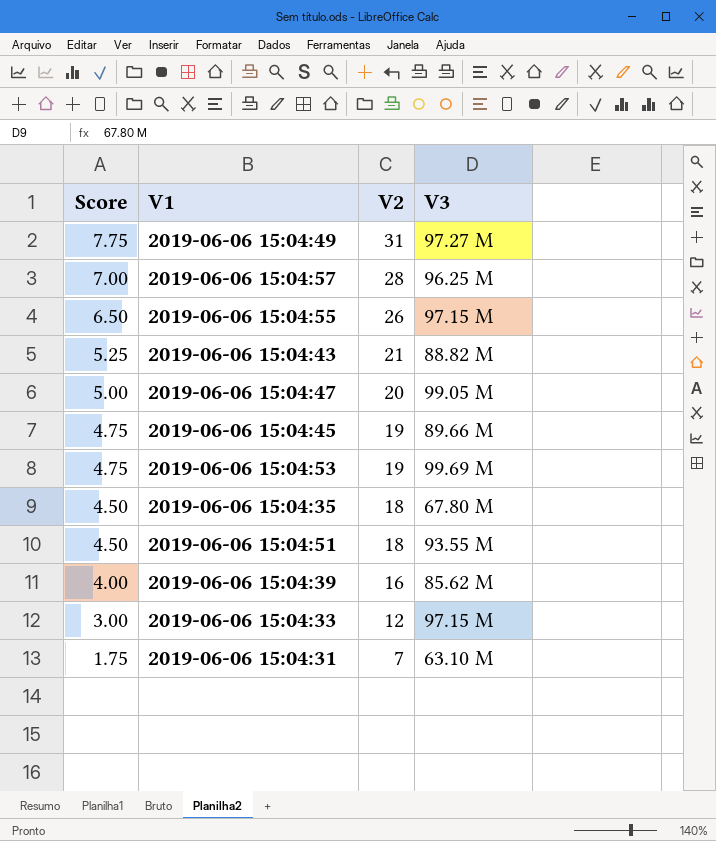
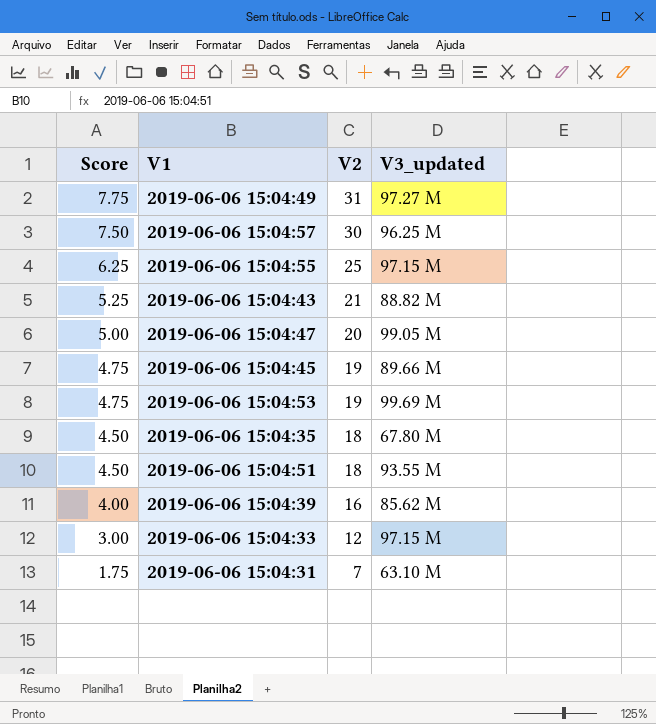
column name: V3 -> V3_updated
2019-06-06 15:04:57 | Score: 7.00 -> 7.50
2019-06-06 15:04:57 | V2: 28 -> 30
2019-06-06 15:04:55 | Score: 6.50 -> 6.25
2019-06-06 15:04:55 | V2: 26 -> 25

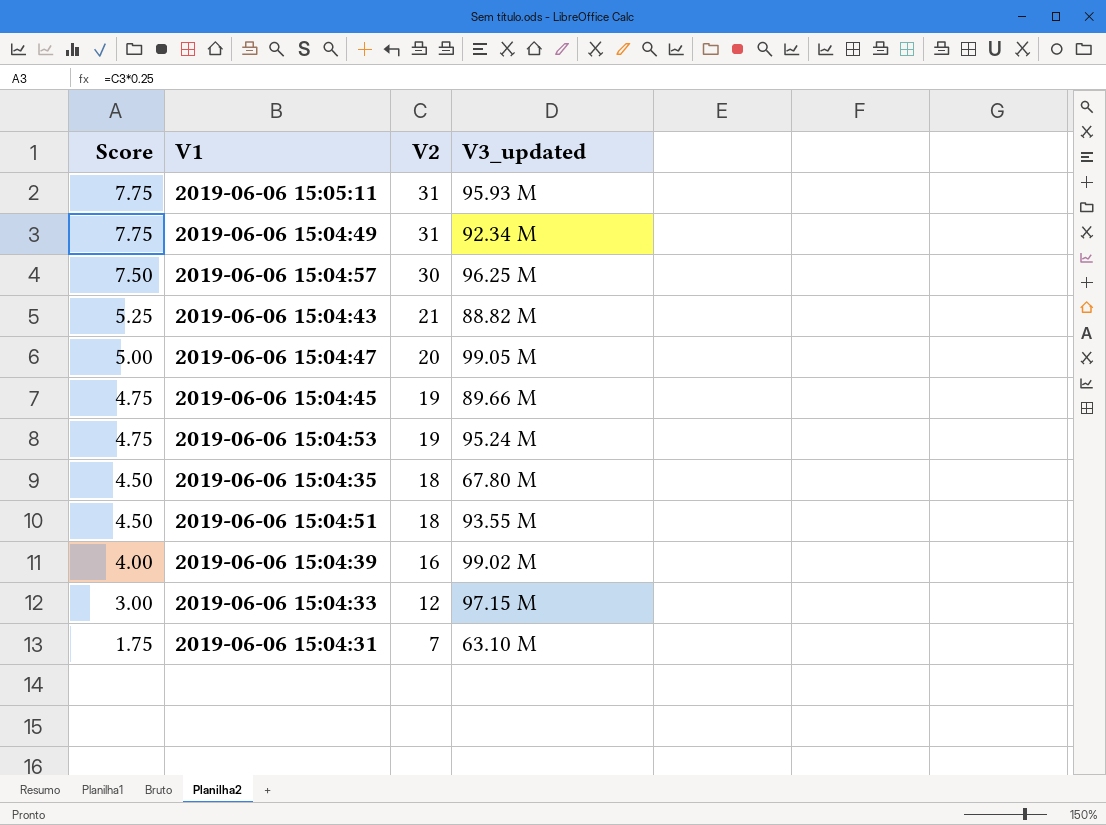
row 2019-06-06 15:04:55: 6.25 | 25 | 97.15 M -> none
row 2019-06-06 15:05:11: none -> 7.75 | 31 | 95.93 M
2019-06-06 15:04:49 | V3_updated: 97.27 M -> 92.34 M
2019-06-06 15:04:53 | V3_updated: 99.69 M -> 95.24 M
2019-06-06 15:04:39 | V3_updated: 85.62 M -> 99.02 M

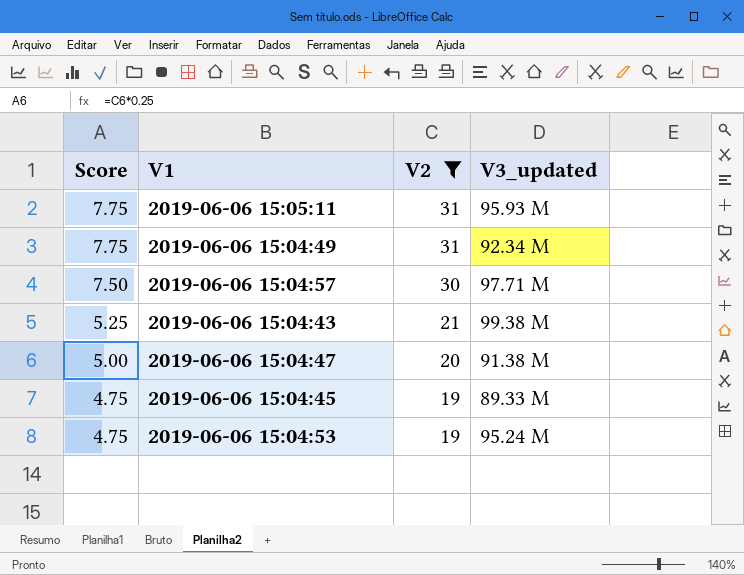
filter: none -> V2 >= 19
2019-06-06 15:04:57 | V3_updated: 96.25 M -> 97.71 M
2019-06-06 15:04:43 | V3_updated: 88.82 M -> 99.38 M
2019-06-06 15:04:47 | V3_updated: 99.05 M -> 91.38 M
2019-06-06 15:04:45 | V3_updated: 89.66 M -> 89.33 M

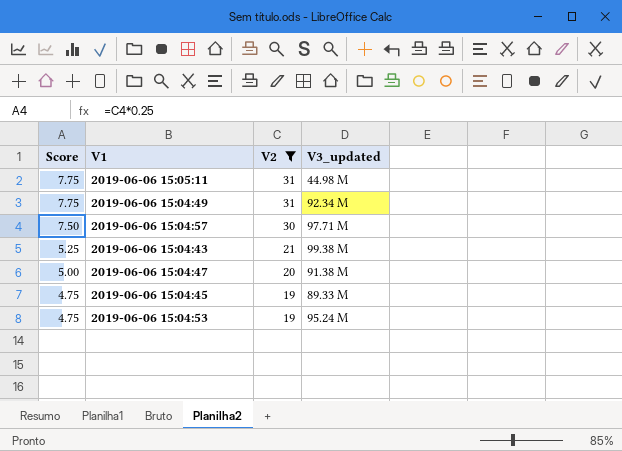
2019-06-06 15:05:11 | V3_updated: 95.93 M -> 44.98 M

